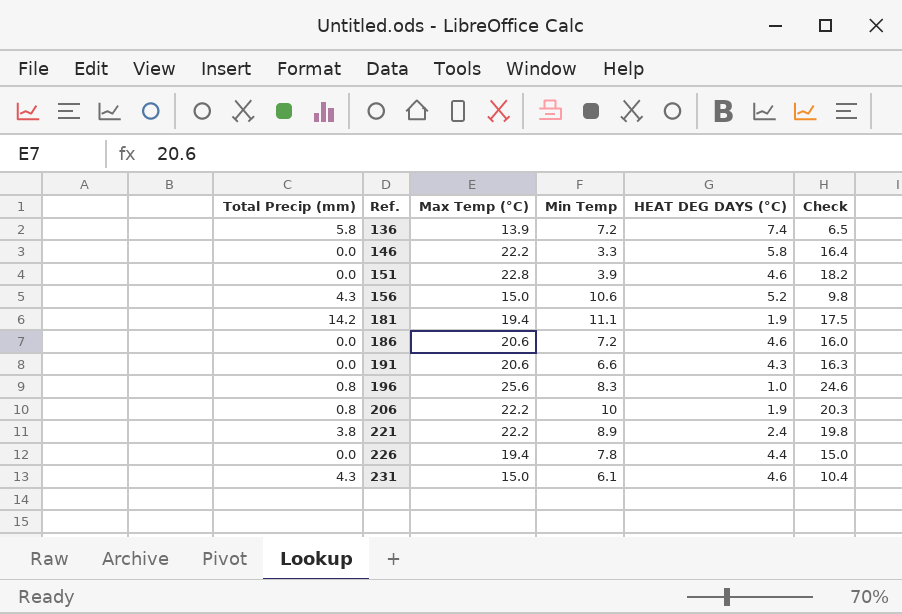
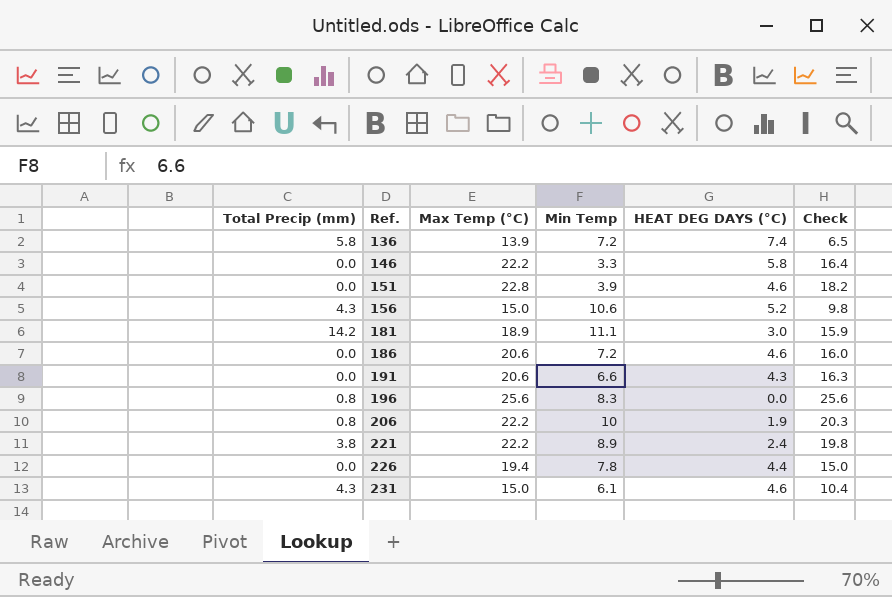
181 | Max Temp (°C): 19.4 -> 18.9
181 | HEAT DEG DAYS (°C): 1.9 -> 3.0
181 | Check: 17.5 -> 15.9
196 | HEAT DEG DAYS (°C): 1.0 -> 0.0
196 | Check: 24.6 -> 25.6

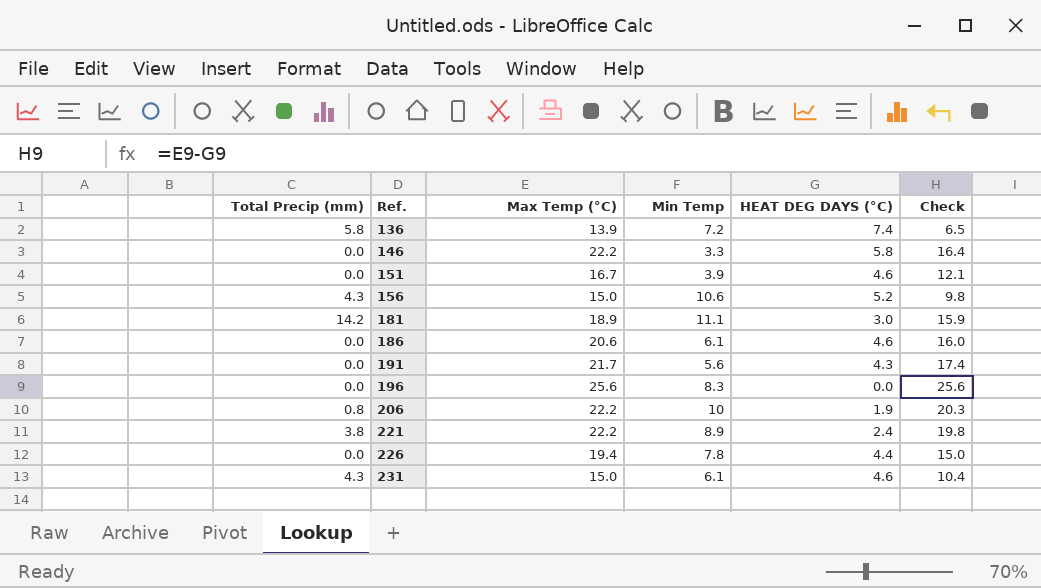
151 | Max Temp (°C): 22.8 -> 16.7
151 | Check: 18.2 -> 12.1
186 | Min Temp: 7.2 -> 6.1
191 | Max Temp (°C): 20.6 -> 21.7
191 | Min Temp: 6.6 -> 5.6
191 | Check: 16.3 -> 17.4
196 | Total Precip (mm): 0.8 -> 0.0

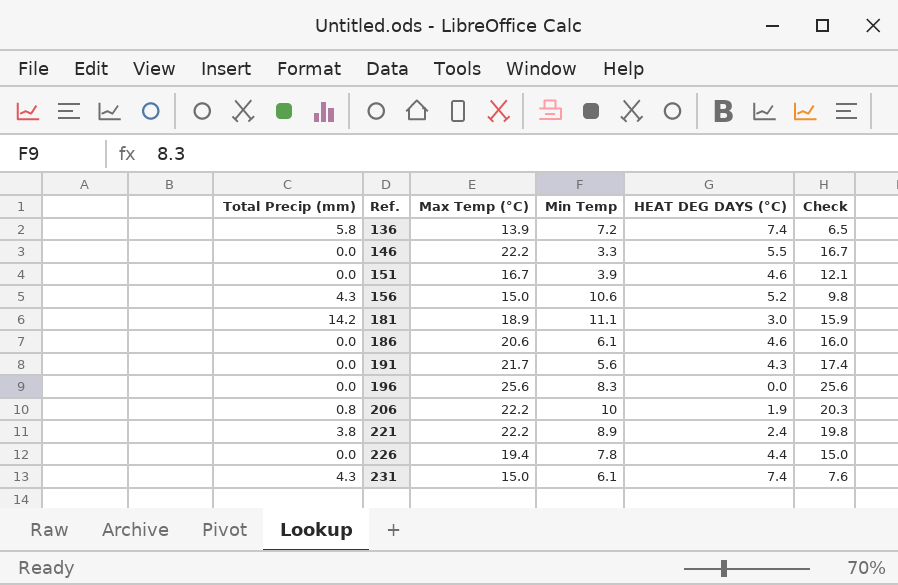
146 | HEAT DEG DAYS (°C): 5.8 -> 5.5
146 | Check: 16.4 -> 16.7
231 | HEAT DEG DAYS (°C): 4.6 -> 7.4
231 | Check: 10.4 -> 7.6

